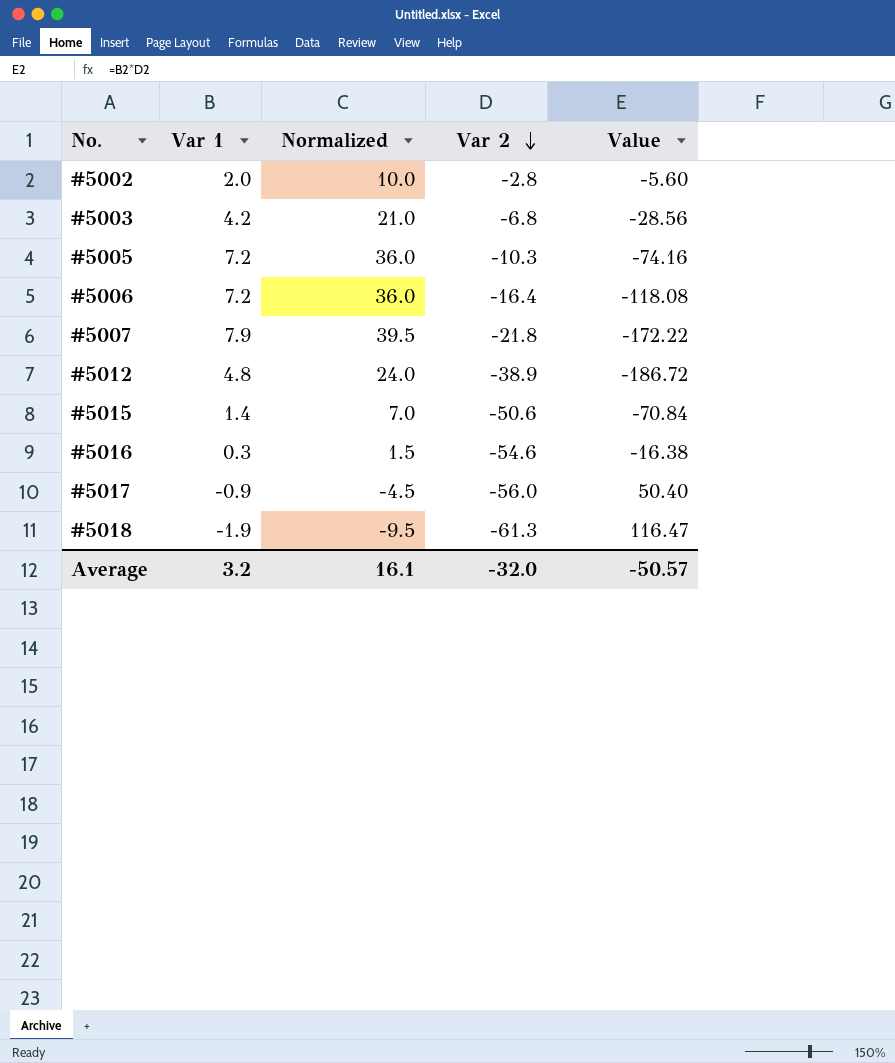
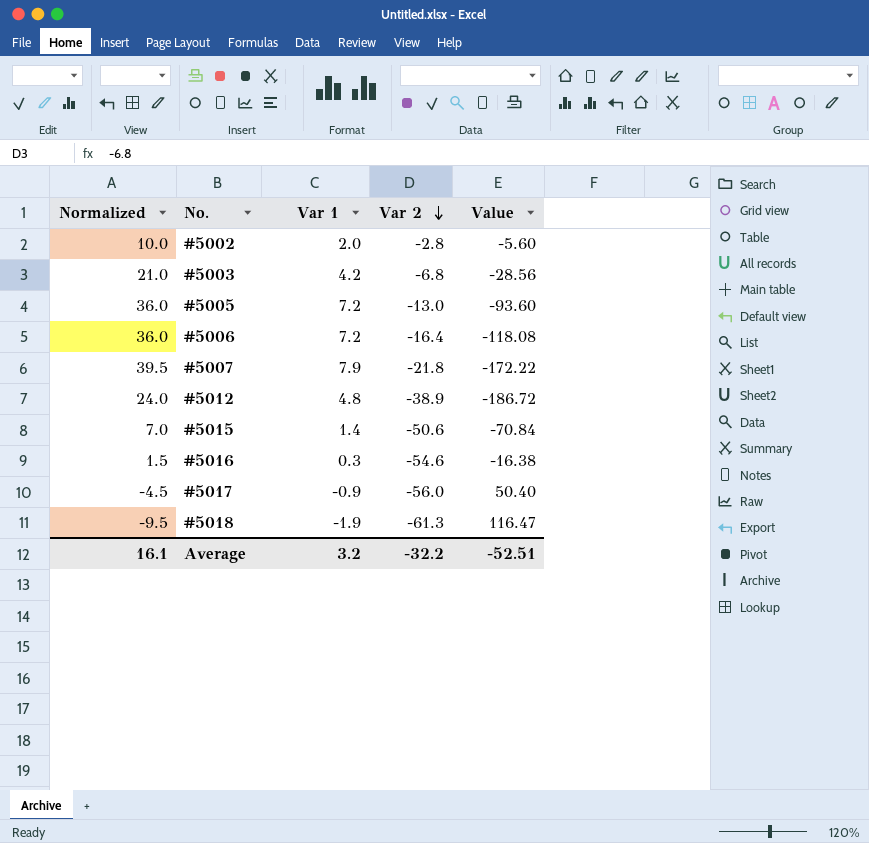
column Normalized | position: 3 -> 1
#5005 | Var 2: -10.3 -> -13.0
#5005 | Value: -74.16 -> -93.60
Average | Var 2: -32.0 -> -32.2
Average | Value: -50.57 -> -52.51

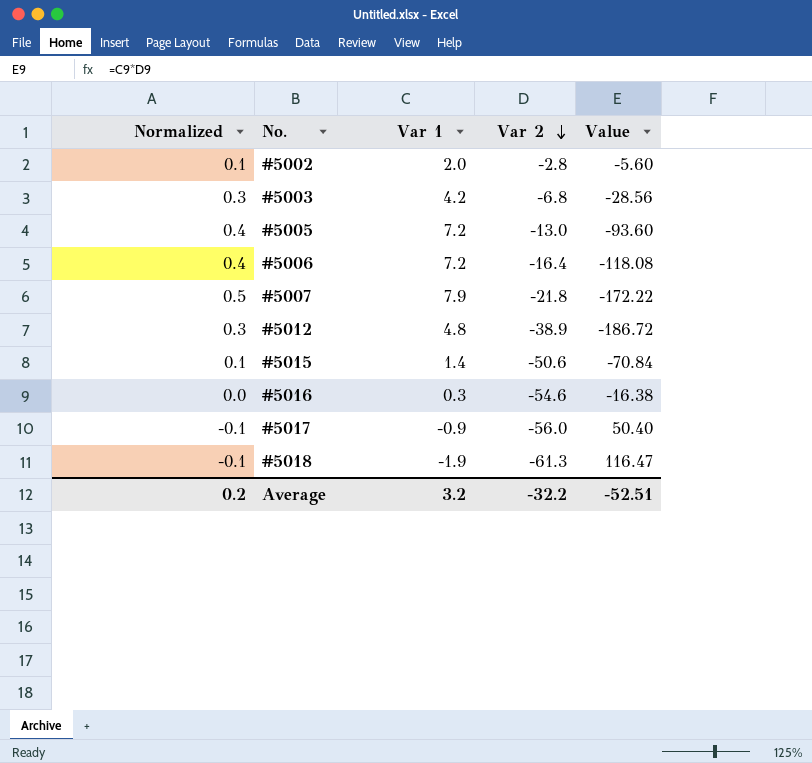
column Normalized | formula: [Var 1] * 5 -> [Var 1] * 0.06
Average | Normalized: 16.1 -> 0.2

